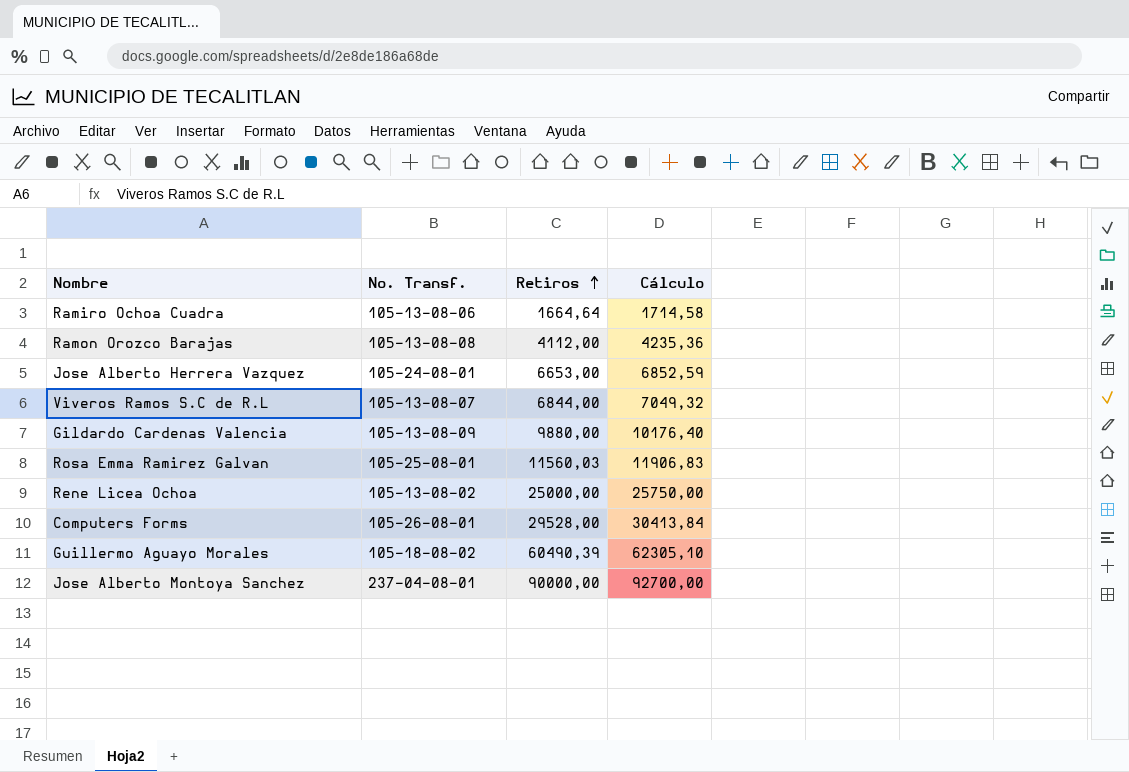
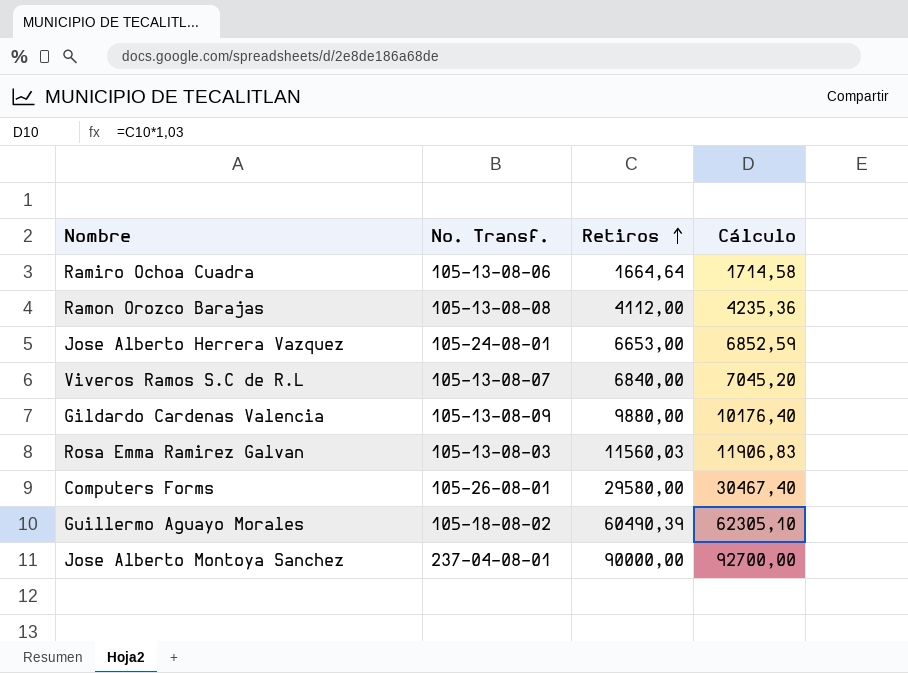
row Rene Licea Ochoa: 105-13-08-02 | 25000,00 | 25750,00 -> none
Viveros Ramos S.C de R.L | Retiros: 6844,00 -> 6840,00
Viveros Ramos S.C de R.L | Cálculo: 7049,32 -> 7045,20
Rosa Emma Ramirez Galvan | No. Transf.: 105-25-08-01 -> 105-13-08-03
Computers Forms | Retiros: 29528,00 -> 29580,00
Computers Forms | Cálculo: 30413,84 -> 30467,40

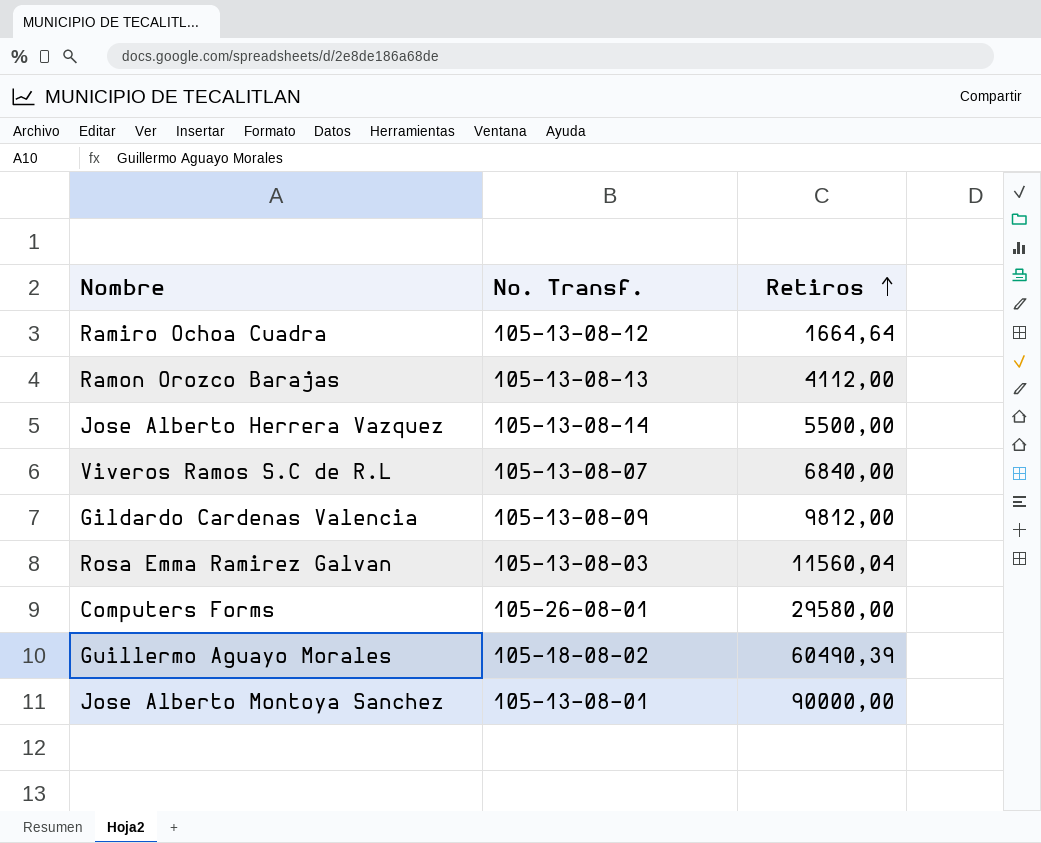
column Cálculo | formula: [Retiros] * 1,03 -> none
Ramiro Ochoa Cuadra | No. Transf.: 105-13-08-06 -> 105-13-08-12
Ramon Orozco Barajas | No. Transf.: 105-13-08-08 -> 105-13-08-13
Jose Alberto Herrera Vazquez | No. Transf.: 105-24-08-01 -> 105-13-08-14
Jose Alberto Herrera Vazquez | Retiros: 6653,00 -> 5500,00
Gildardo Cardenas Valencia | Retiros: 9880,00 -> 9812,00
Rosa Emma Ramirez Galvan | Retiros: 11560,03 -> 11560,04
Jose Alberto Montoya Sanchez | No. Transf.: 237-04-08-01 -> 105-13-08-01

